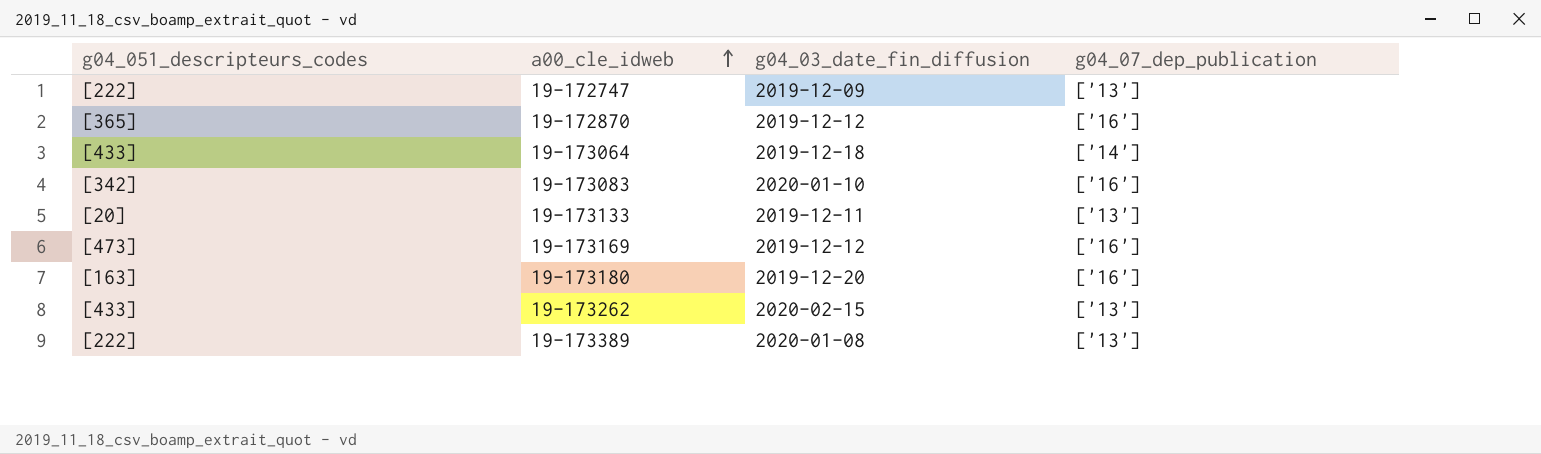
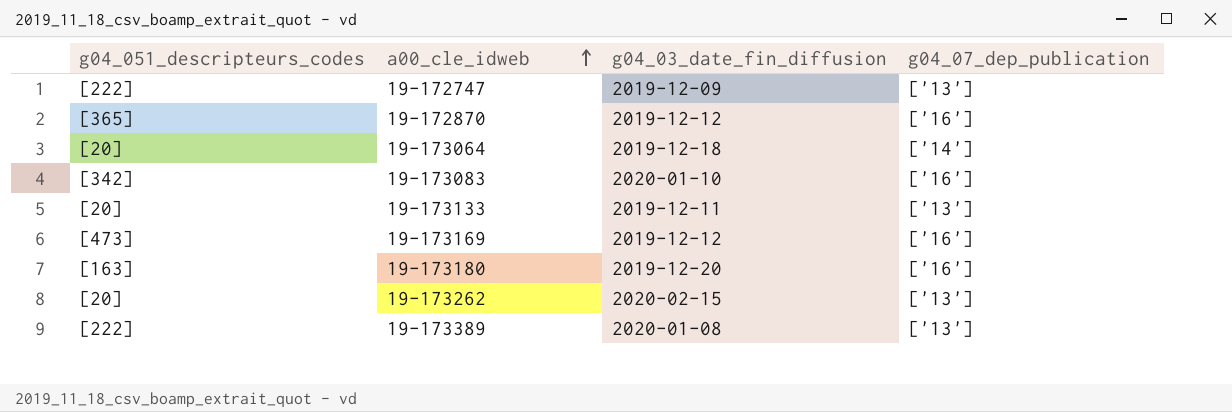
19-173064 | g04_051_descripteurs_codes: [433] -> [20]
19-173262 | g04_051_descripteurs_codes: [433] -> [20]

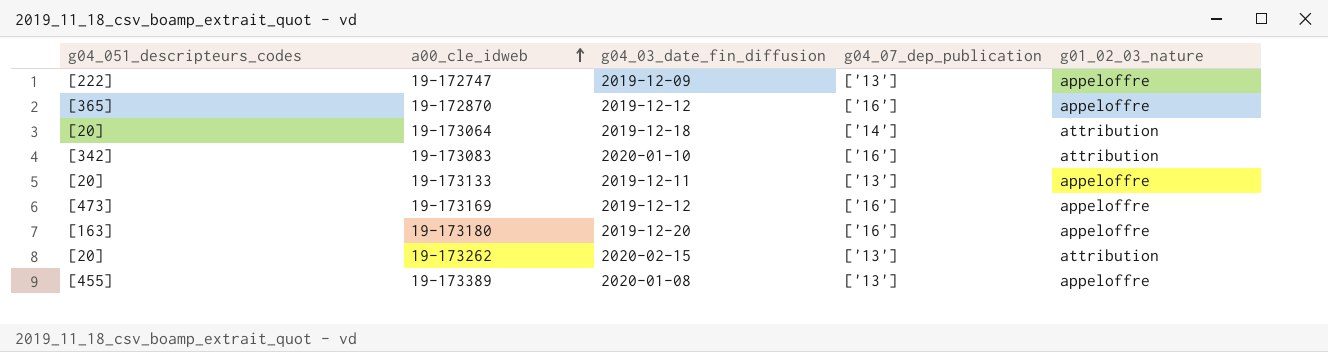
column g01_02_03_nature | position: none -> 5
19-173389 | g04_051_descripteurs_codes: [222] -> [455]

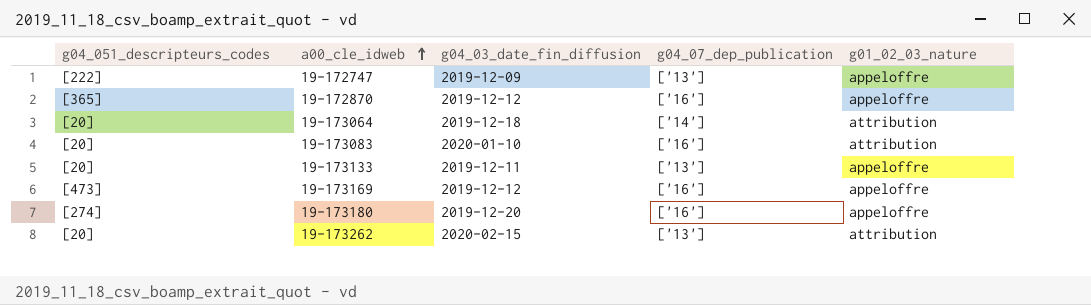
row 19-173389: [455] | 2020-01-08 | ['13'] | appeloffre -> none
19-173083 | g04_051_descripteurs_codes: [342] -> [20]
19-173180 | g04_051_descripteurs_codes: [163] -> [274]

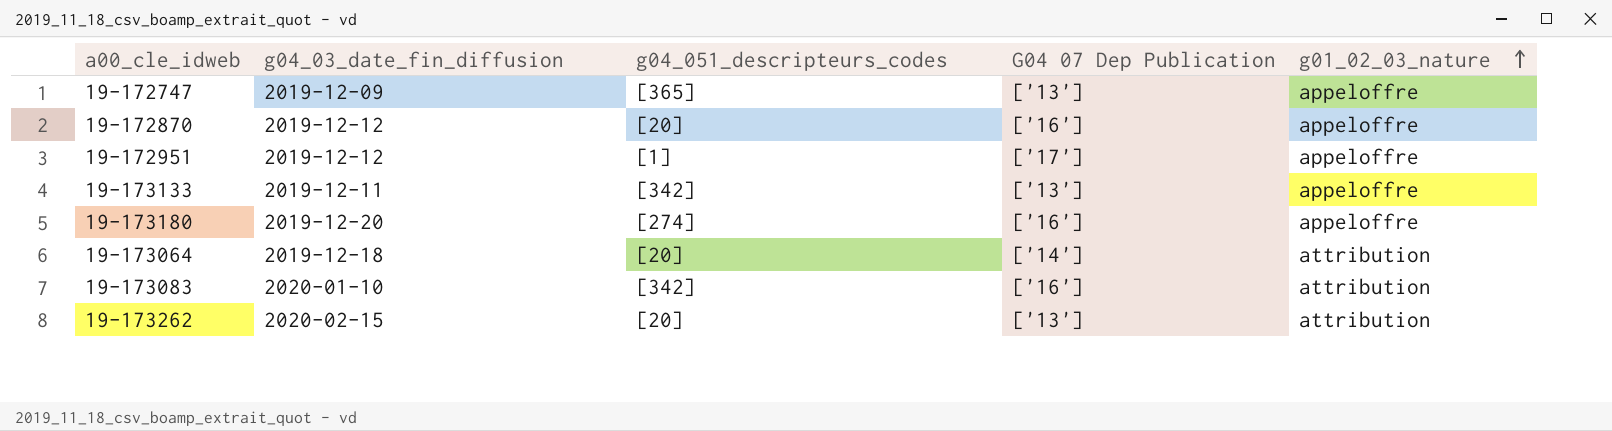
row order: a00_cle_idweb ascending -> g01_02_03_nature ascending
column g04_051_descripteurs_codes | position: 1 -> 3
column name: g04_07_dep_publication -> G04 07 Dep Publication
row 19-173169: [473] | 2019-12-12 | ['16'] | appeloffre -> none
19-172747 | g04_051_descripteurs_codes: [222] -> [365]
19-172870 | g04_051_descripteurs_codes: [365] -> [20]
row 19-172951: none -> 2019-12-12 | [1] | ['17'] | appeloffre
19-173133 | g04_051_descripteurs_codes: [20] -> [342]
19-173083 | g04_051_descripteurs_codes: [20] -> [342]

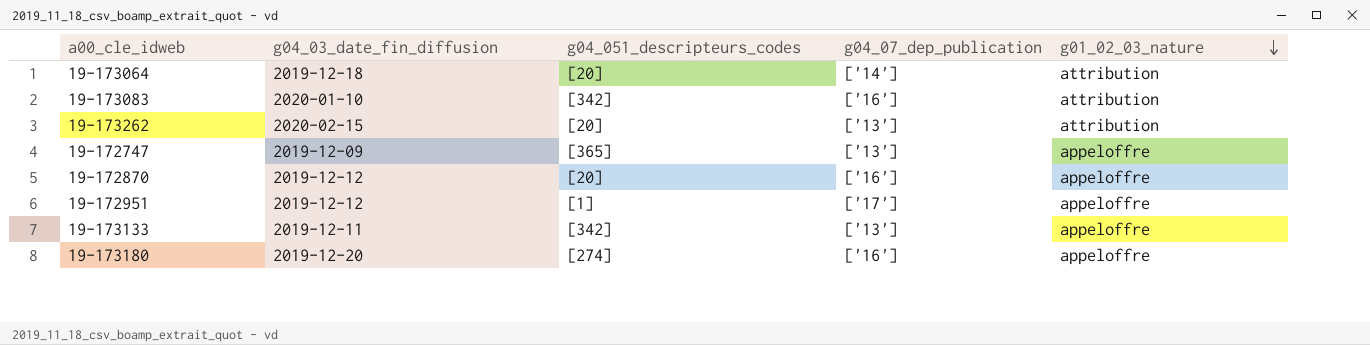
row order: g01_02_03_nature ascending -> g01_02_03_nature descending
column name: G04 07 Dep Publication -> g04_07_dep_publication

